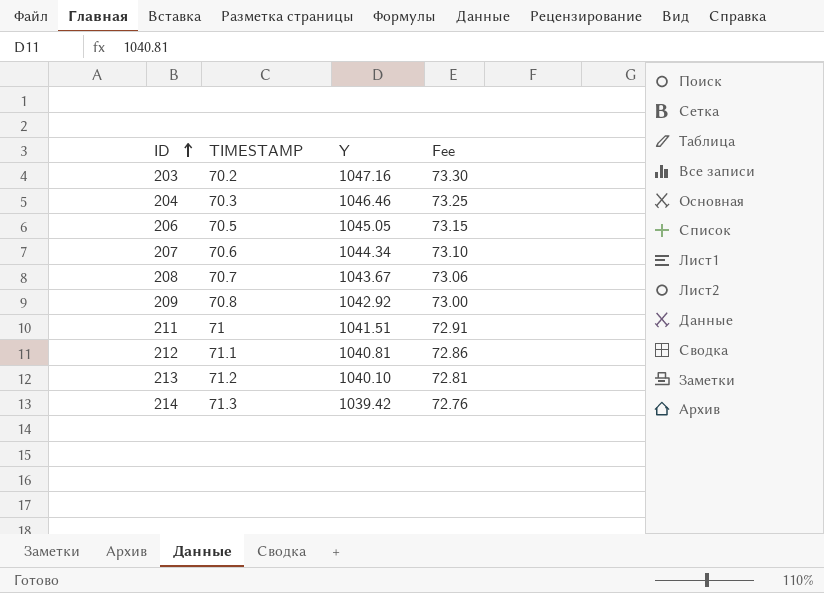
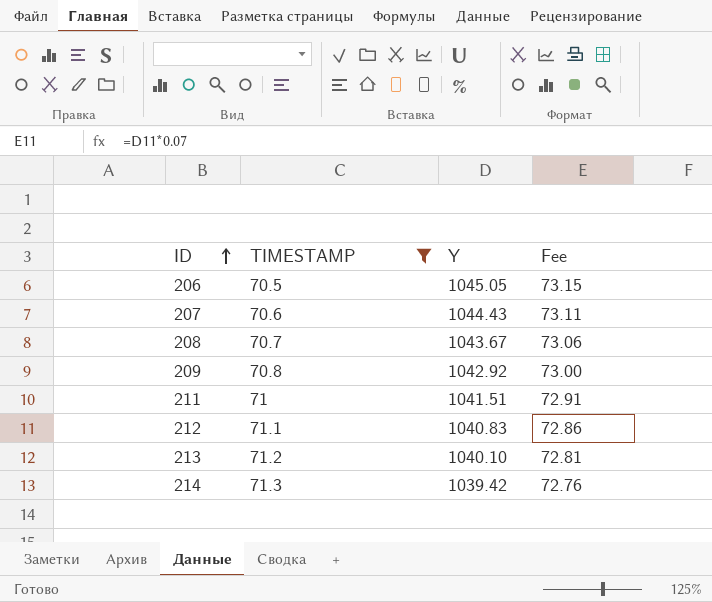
filter: none -> TIMESTAMP >= 70.5
207 | Y: 1044.34 -> 1044.43
207 | Fee: 73.10 -> 73.11
212 | Y: 1040.81 -> 1040.83

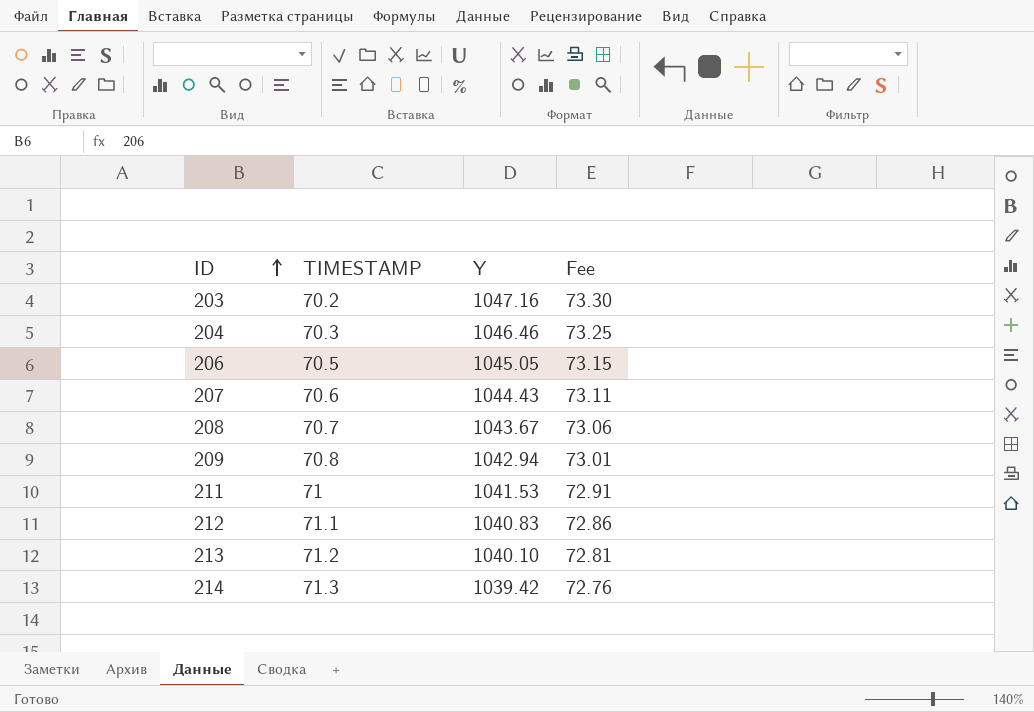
filter: TIMESTAMP >= 70.5 -> none
209 | Y: 1042.92 -> 1042.94
209 | Fee: 73.00 -> 73.01
211 | Y: 1041.51 -> 1041.53

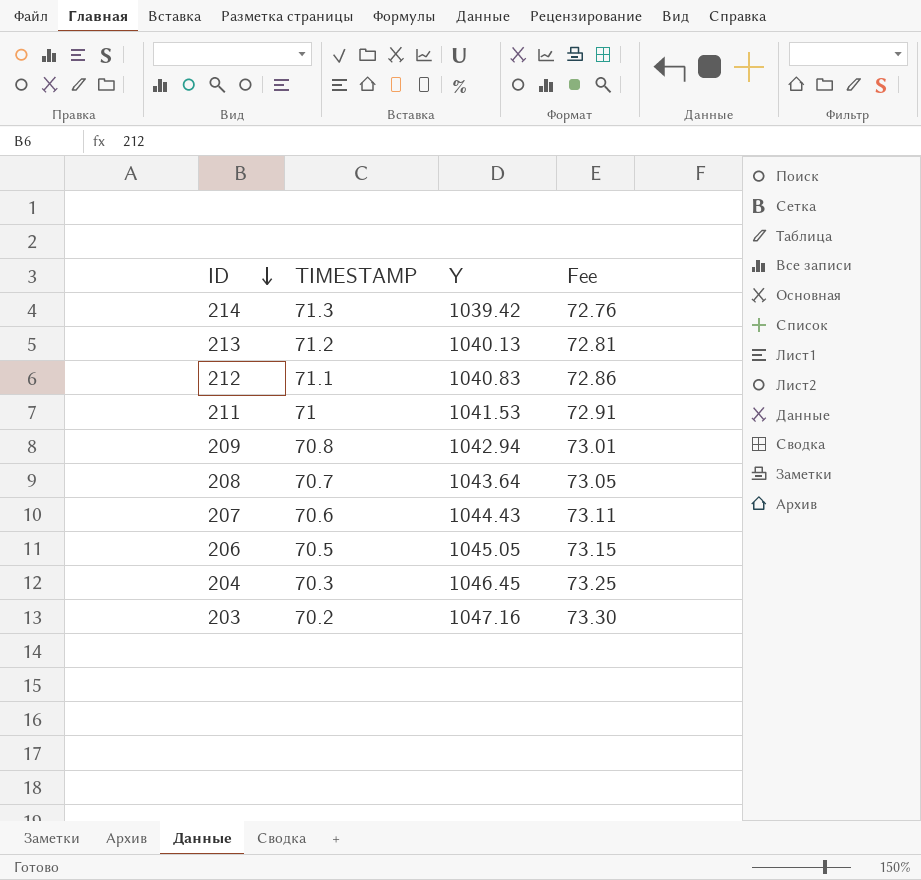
row order: ID ascending -> ID descending
213 | Y: 1040.10 -> 1040.13
208 | Y: 1043.67 -> 1043.64
208 | Fee: 73.06 -> 73.05
204 | Y: 1046.46 -> 1046.45

